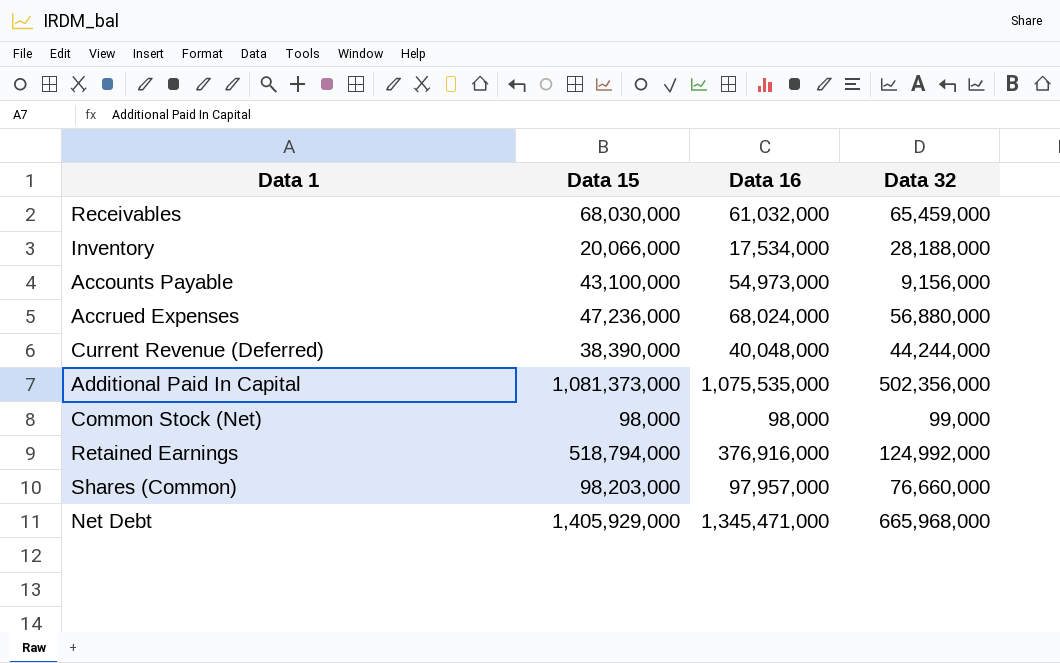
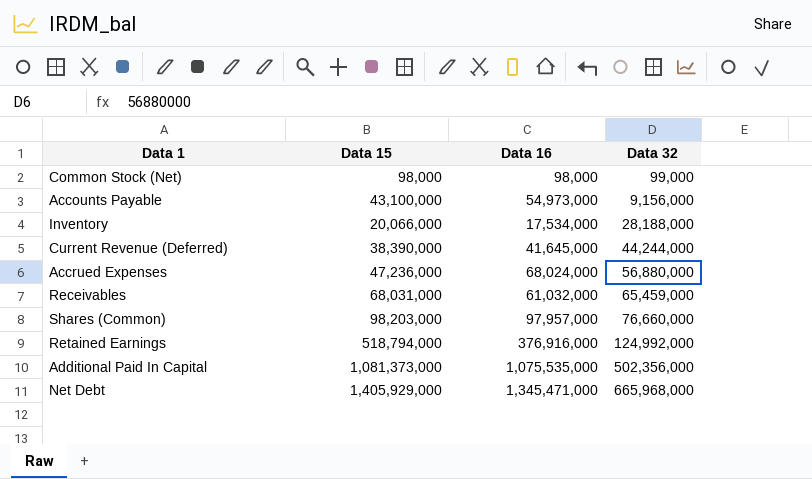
row order: none -> Data 32 ascending
Current Revenue (Deferred) | Data 16: 40,048,000 -> 41,645,000
Receivables | Data 15: 68,030,000 -> 68,031,000

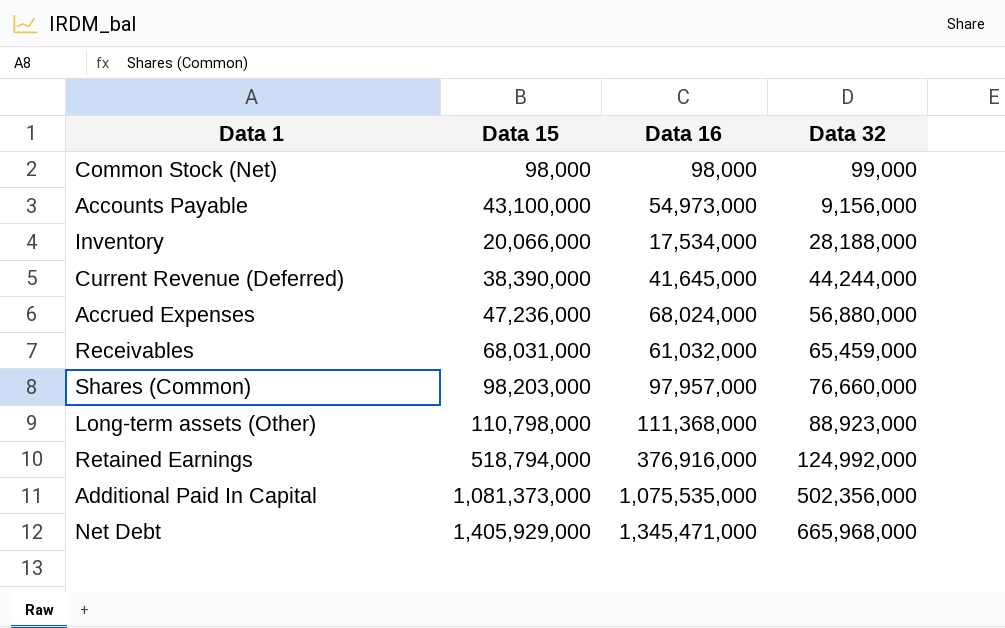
row Long-term assets (Other): none -> 110,798,000 | 111,368,000 | 88,923,000

